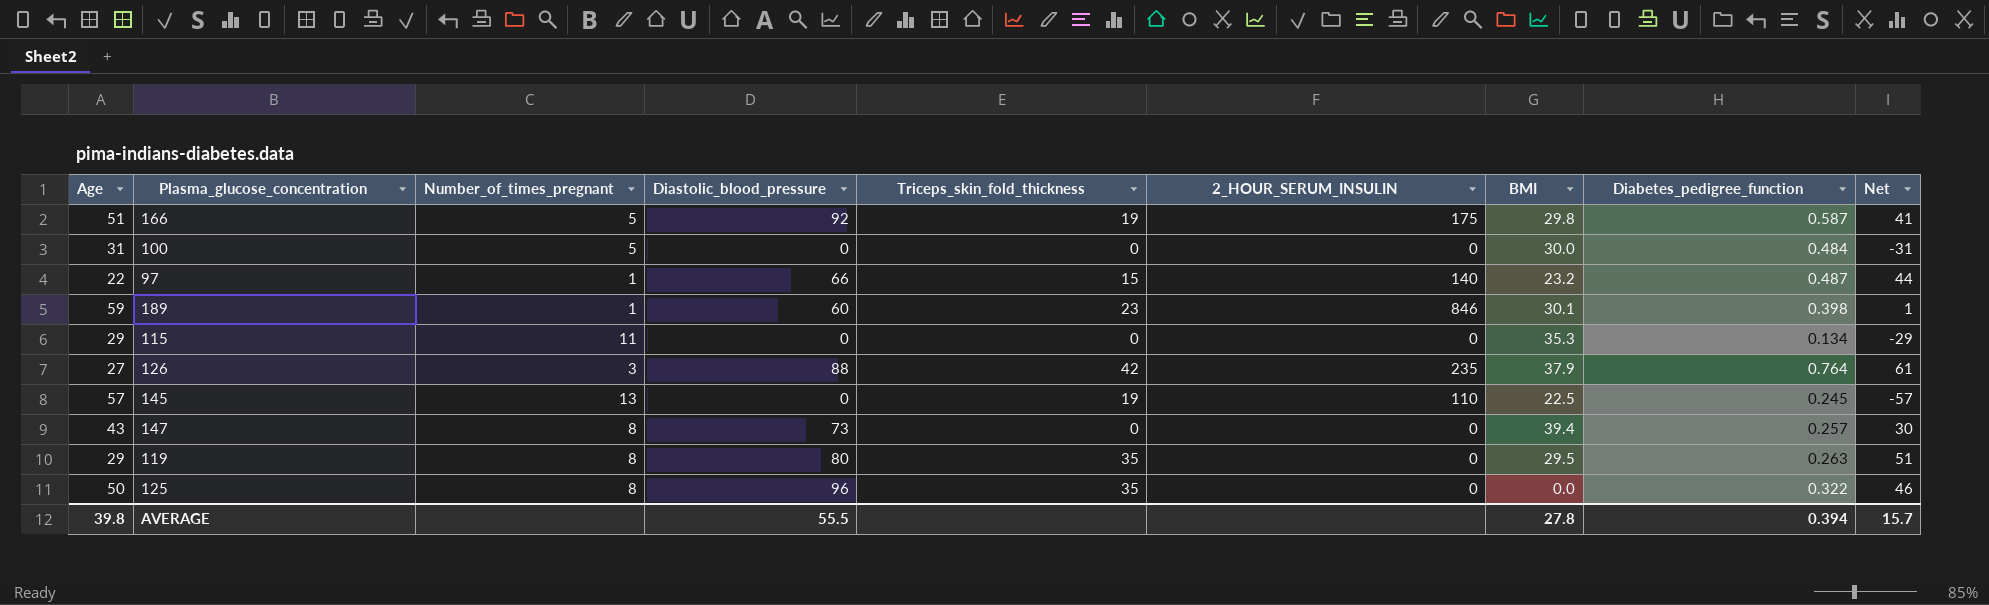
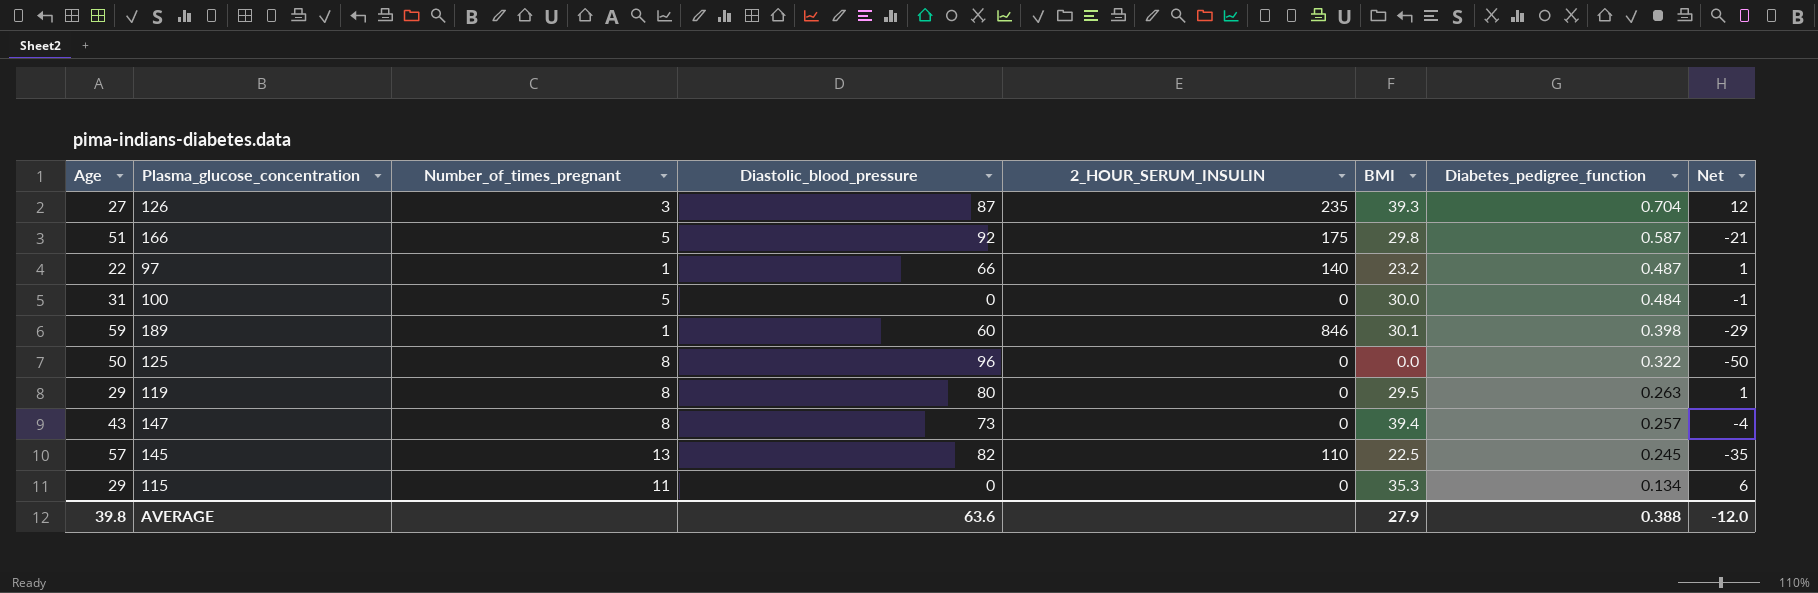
row order: none -> Diabetes_pedigree_function descending
column Triceps_skin_fold_thickness | position: 5 -> none
column Net | formula: [Diastolic_blood_pressure] - [Age] -> [BMI] - [Age]
126 | Diastolic_blood_pressure: 88 -> 87
126 | BMI: 37.9 -> 39.3
126 | Diabetes_pedigree_function: 0.764 -> 0.704
145 | Diastolic_blood_pressure: 0 -> 82
AVERAGE | Diastolic_blood_pressure: 55.5 -> 63.6
AVERAGE | BMI: 27.8 -> 27.9
AVERAGE | Diabetes_pedigree_function: 0.394 -> 0.388
AVERAGE | Net: 15.7 -> -12.0

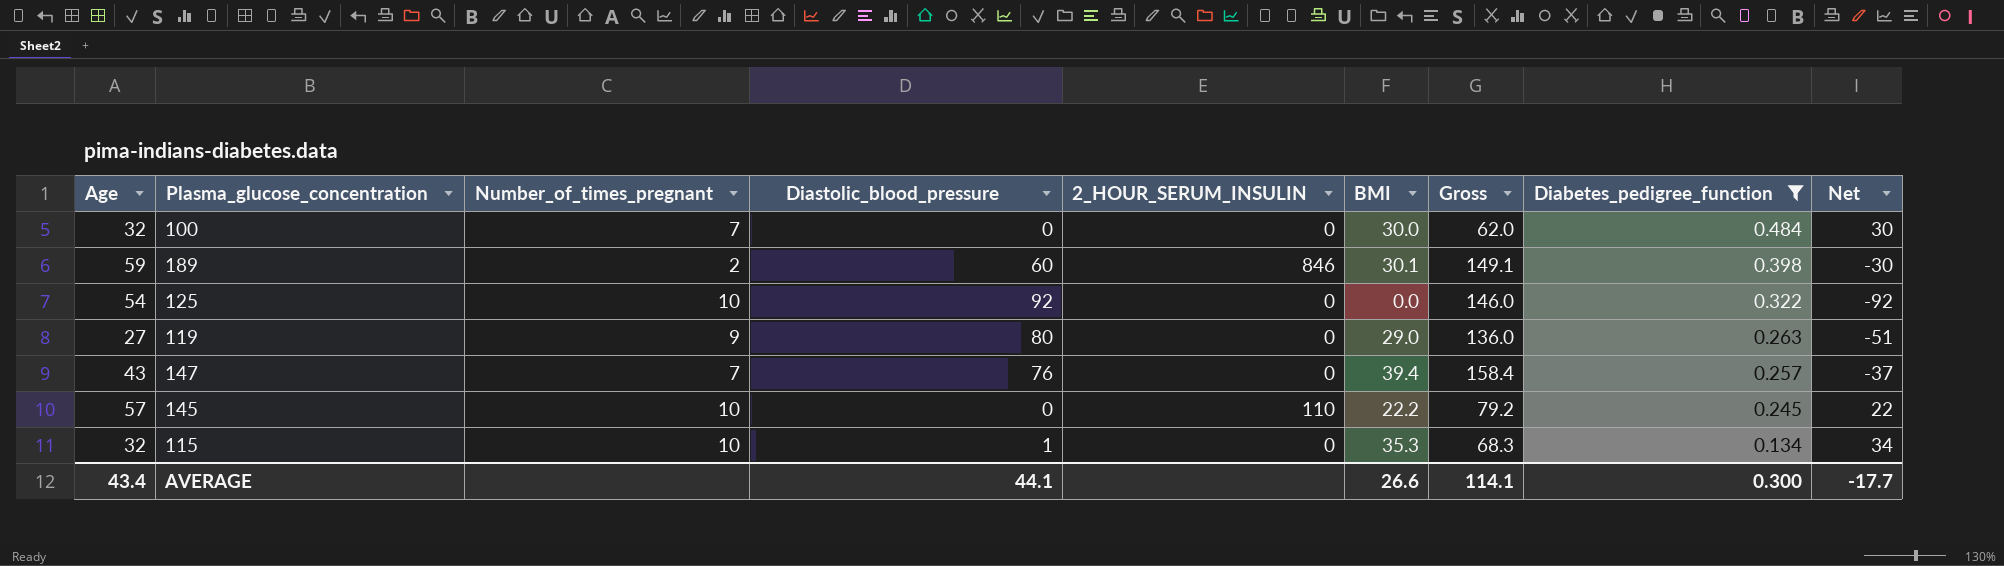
filter: none -> Diabetes_pedigree_function <= 0.484
column Gross | formula: none -> [Age] + [Diastolic_blood_pressure] + [BMI]
column Net | formula: [BMI] - [Age] -> [BMI] - [Diastolic_blood_pressure]
100 | Age: 31 -> 32
100 | Number_of_times_pregnant: 5 -> 7
189 | Number_of_times_pregnant: 1 -> 2
125 | Age: 50 -> 54
125 | Number_of_times_pregnant: 8 -> 10
125 | Diastolic_blood_pressure: 96 -> 92
119 | Age: 29 -> 27
119 | Number_of_times_pregnant: 8 -> 9
119 | BMI: 29.5 -> 29.0
147 | Number_of_times_pregnant: 8 -> 7
147 | Diastolic_blood_pressure: 73 -> 76
145 | Number_of_times_pregnant: 13 -> 10
145 | Diastolic_blood_pressure: 82 -> 0
145 | BMI: 22.5 -> 22.2
115 | Age: 29 -> 32
115 | Number_of_times_pregnant: 11 -> 10
115 | Diastolic_blood_pressure: 0 -> 1
AVERAGE | Age: 39.8 -> 43.4
AVERAGE | Diastolic_blood_pressure: 63.6 -> 44.1
AVERAGE | BMI: 27.9 -> 26.6
AVERAGE | Diabetes_pedigree_function: 0.388 -> 0.300
AVERAGE | Net: -12.0 -> -17.7

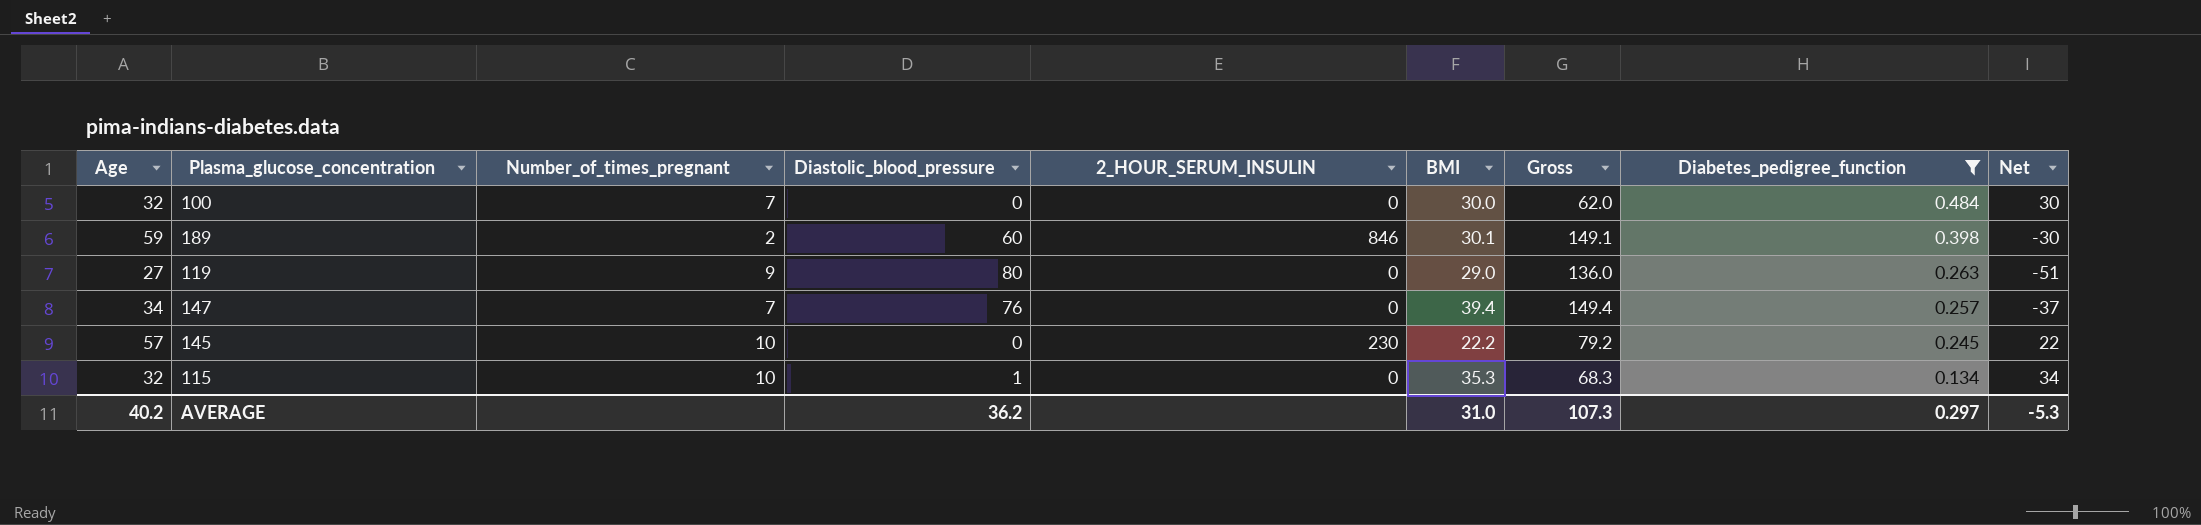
row 125: 54 | 10 | 92 | 0 | 0.0 | 146.0 | 0.322 | -92 -> none
147 | Age: 43 -> 34
147 | Gross: 158.4 -> 149.4
145 | 2_HOUR_SERUM_INSULIN: 110 -> 230
AVERAGE | Age: 43.4 -> 40.2
AVERAGE | Diastolic_blood_pressure: 44.1 -> 36.2
AVERAGE | BMI: 26.6 -> 31.0
AVERAGE | Gross: 114.1 -> 107.3
AVERAGE | Diabetes_pedigree_function: 0.300 -> 0.297
AVERAGE | Net: -17.7 -> -5.3

